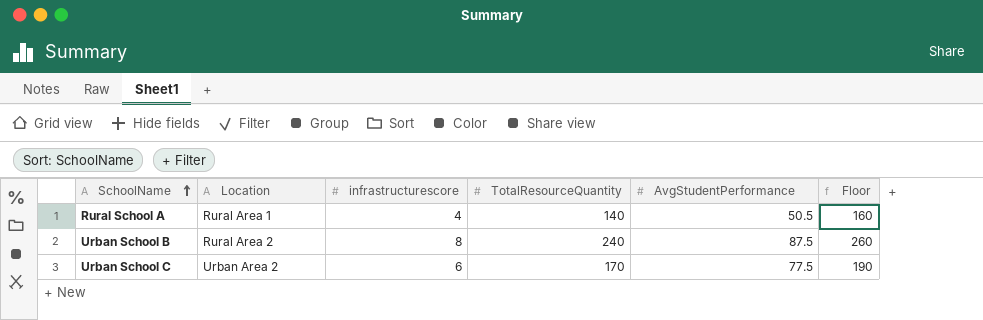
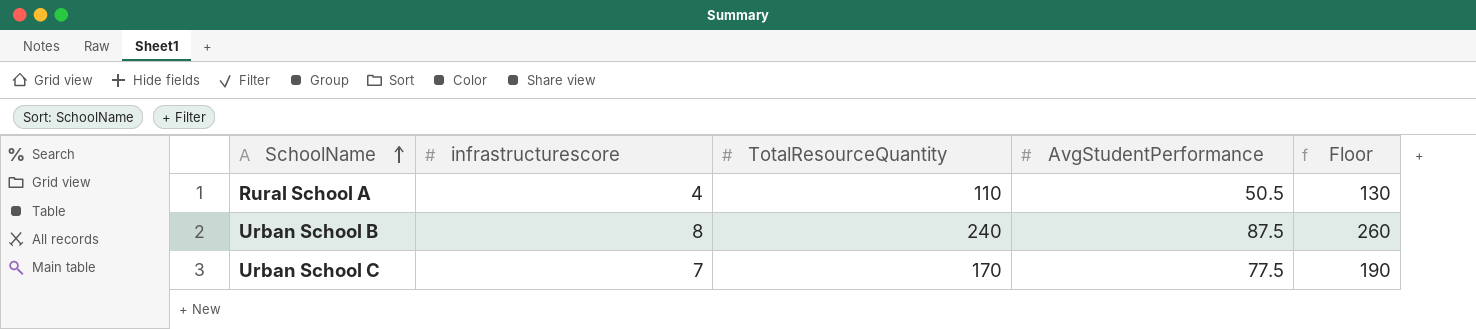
column Location | position: 2 -> none
Rural School A | TotalResourceQuantity: 140 -> 110
Rural School A | Floor: 160 -> 130
Urban School C | infrastructurescore: 6 -> 7

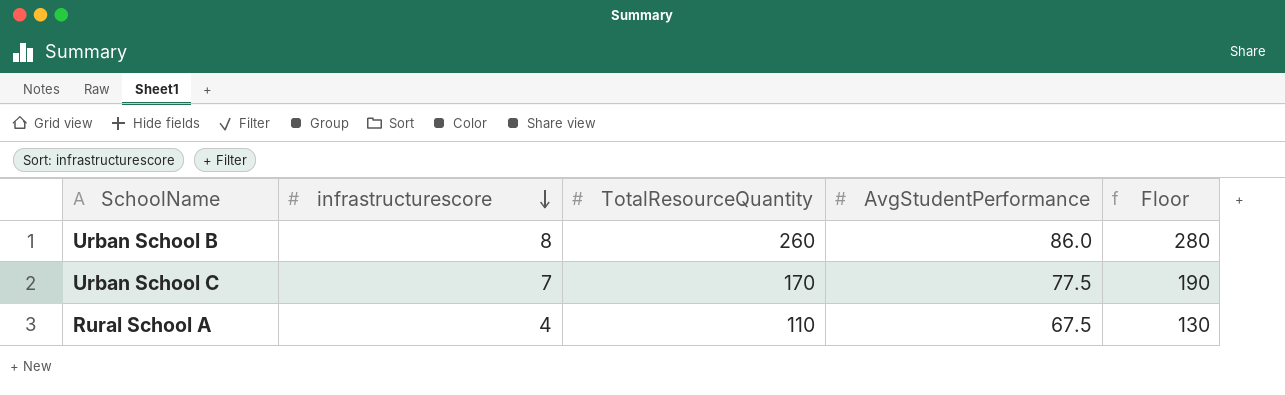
row order: SchoolName ascending -> infrastructurescore descending
Urban School B | TotalResourceQuantity: 240 -> 260
Urban School B | AvgStudentPerformance: 87.5 -> 86.0
Urban School B | Floor: 260 -> 280
Rural School A | AvgStudentPerformance: 50.5 -> 67.5

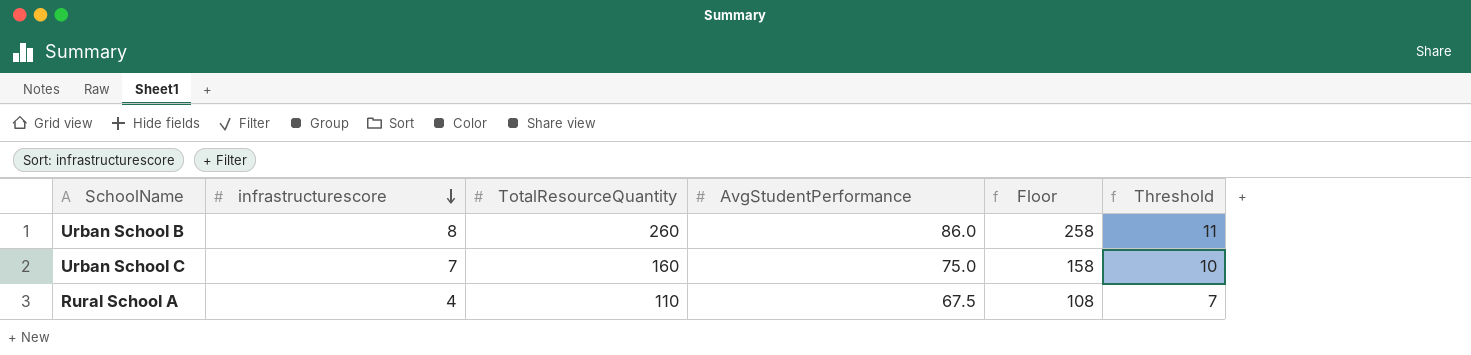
column Floor | formula: [TotalResourceQuantity] + 20 -> [TotalResourceQuantity] - 2
column Threshold | formula: none -> [infrastructurescore] + 3
Urban School C | TotalResourceQuantity: 170 -> 160
Urban School C | AvgStudentPerformance: 77.5 -> 75.0

